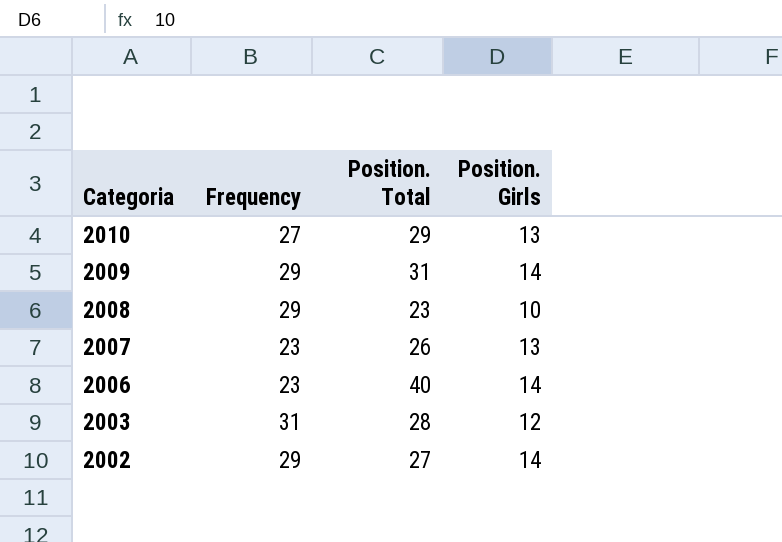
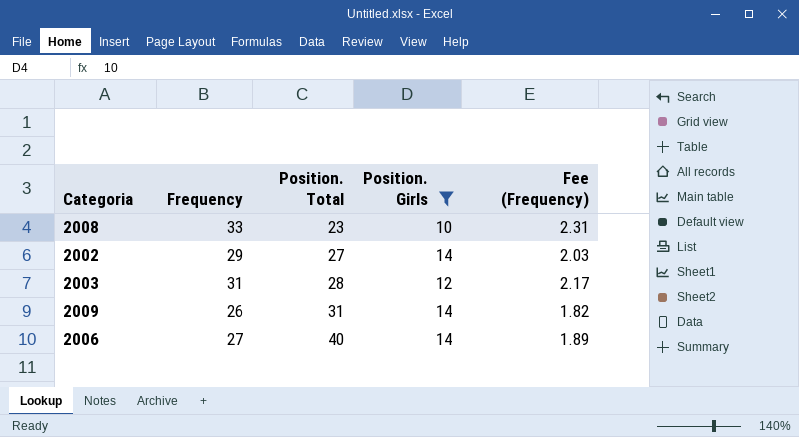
filter: none -> Position. Girls != 13
row order: Categoria descending -> Position. Total ascending
column Fee (Frequency) | formula: none -> [Frequency] * 0.07
2008 | Frequency: 29 -> 33
2009 | Frequency: 29 -> 26
2006 | Frequency: 23 -> 27

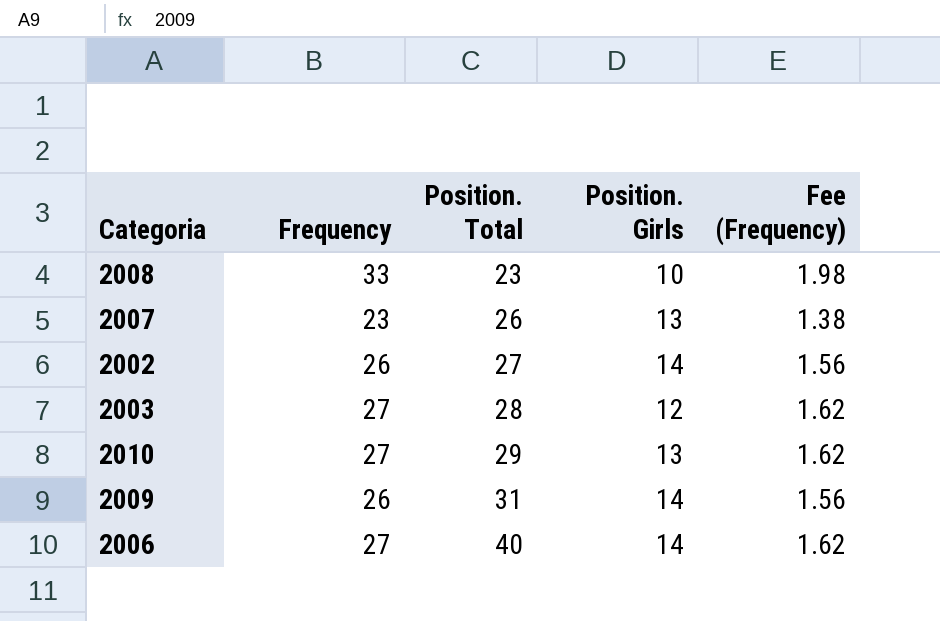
filter: Position. Girls != 13 -> none
column Fee (Frequency) | formula: [Frequency] * 0.07 -> [Frequency] * 0.06
2002 | Frequency: 29 -> 26
2003 | Frequency: 31 -> 27

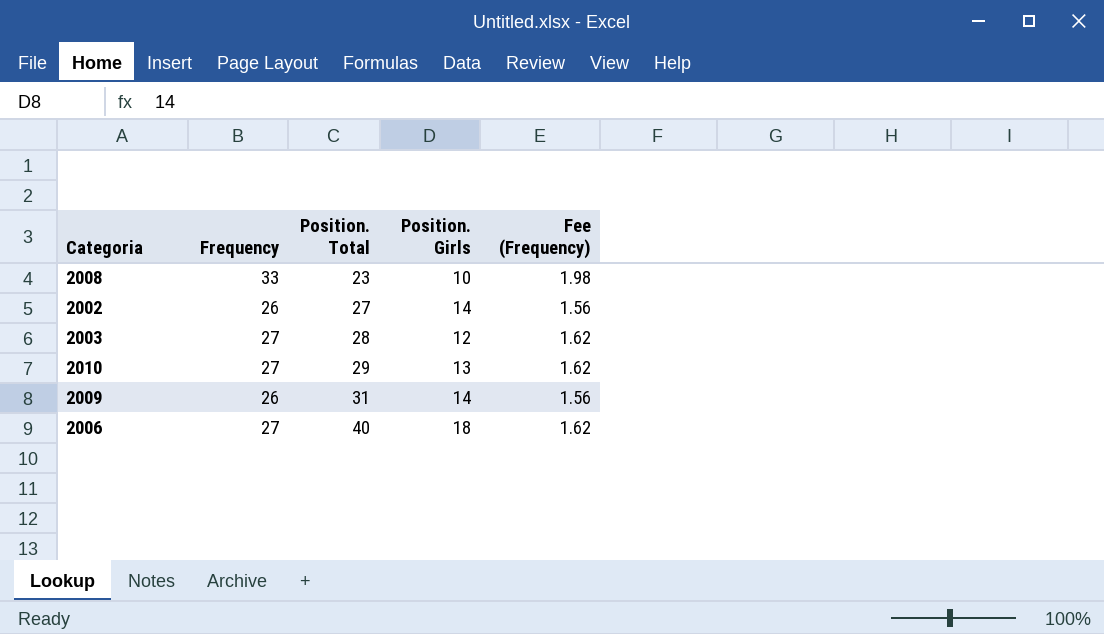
row 2007: 23 | 26 | 13 | 1.38 -> none
2006 | Position. Girls: 14 -> 18

